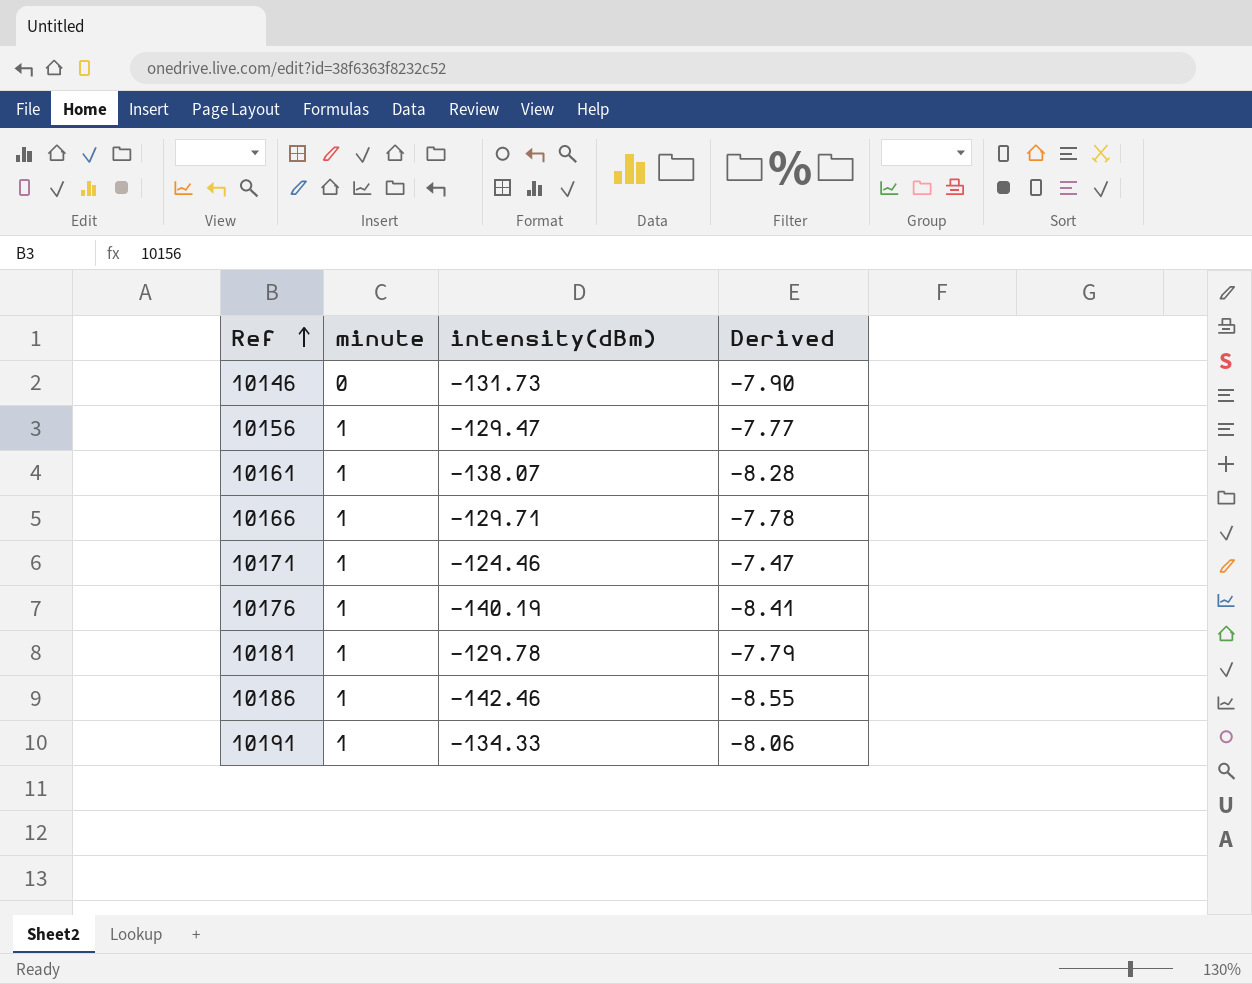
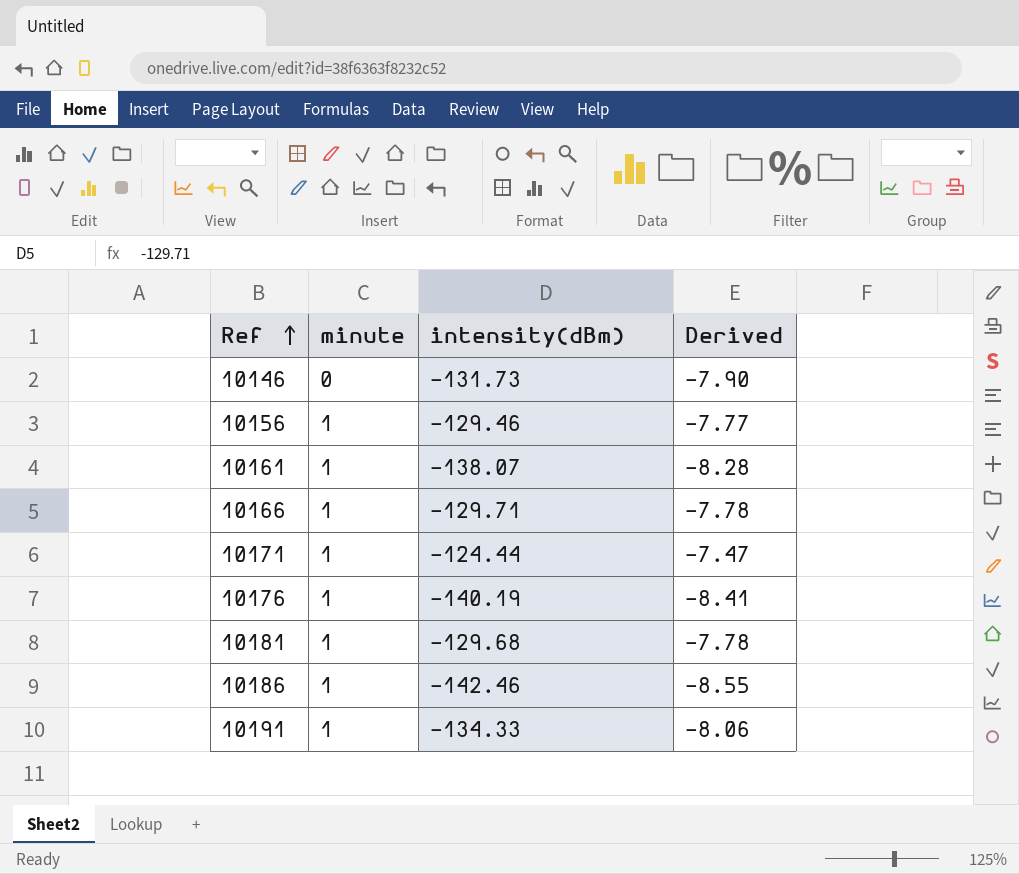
10156 | intensity(dBm): -129.47 -> -129.46
10171 | intensity(dBm): -124.46 -> -124.44
10181 | intensity(dBm): -129.78 -> -129.68
10181 | Derived: -7.79 -> -7.78

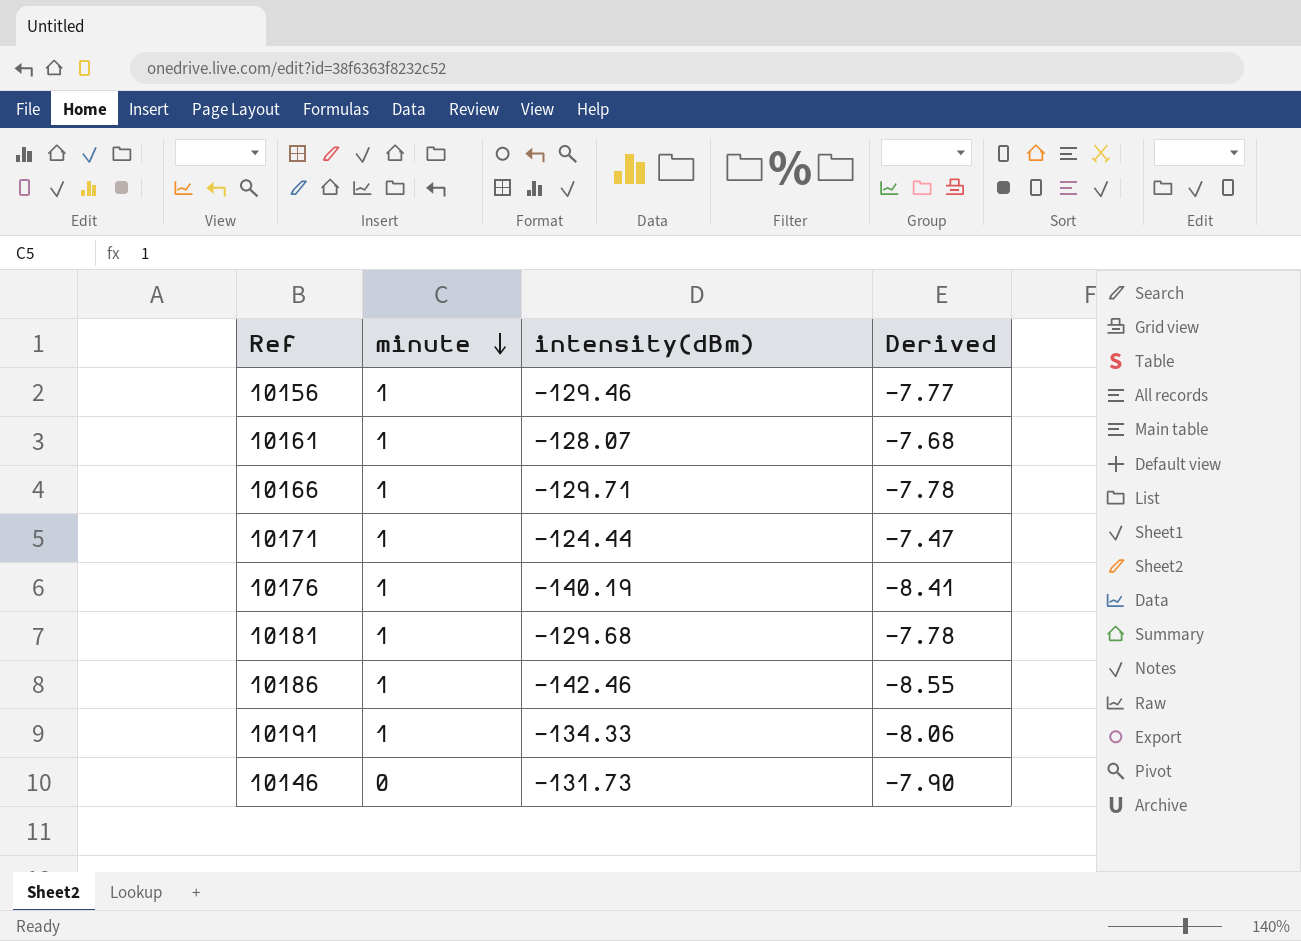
row order: Ref ascending -> minute descending
10161 | intensity(dBm): -138.07 -> -128.07
10161 | Derived: -8.28 -> -7.68

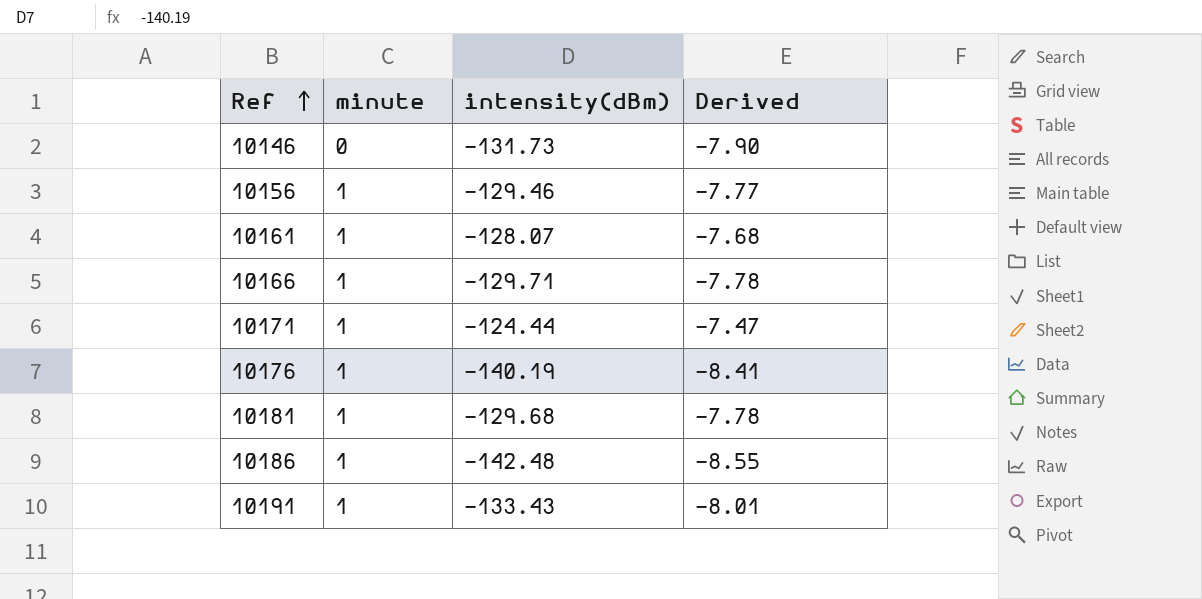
row order: minute descending -> Ref ascending
10186 | intensity(dBm): -142.46 -> -142.48
10191 | intensity(dBm): -134.33 -> -133.43
10191 | Derived: -8.06 -> -8.01

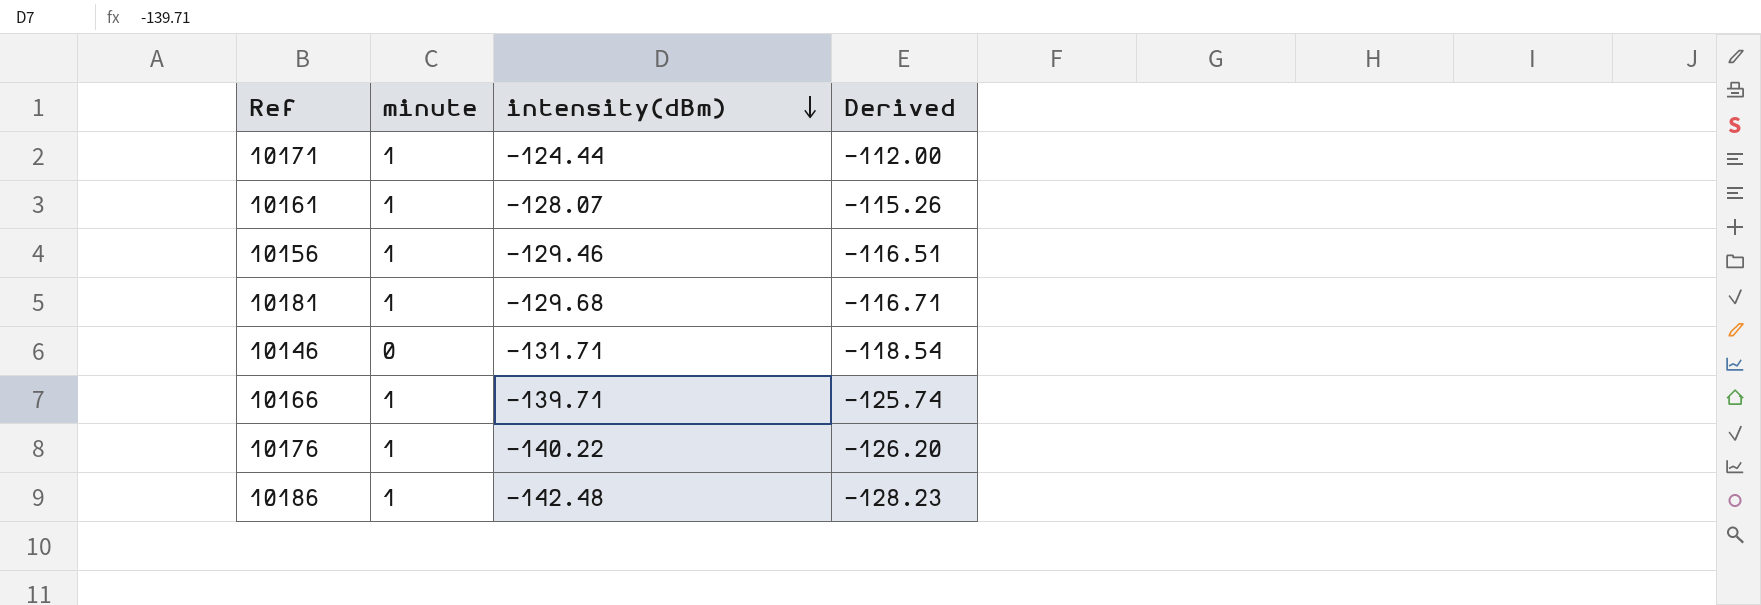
row order: Ref ascending -> intensity(dBm) descending
column Derived | formula: [intensity(dBm)] * 0.06 -> [intensity(dBm)] * 0.9
row 10191: 1 | -133.43 | -8.01 -> none
10146 | intensity(dBm): -131.73 -> -131.71
10166 | intensity(dBm): -129.71 -> -139.71
10176 | intensity(dBm): -140.19 -> -140.22

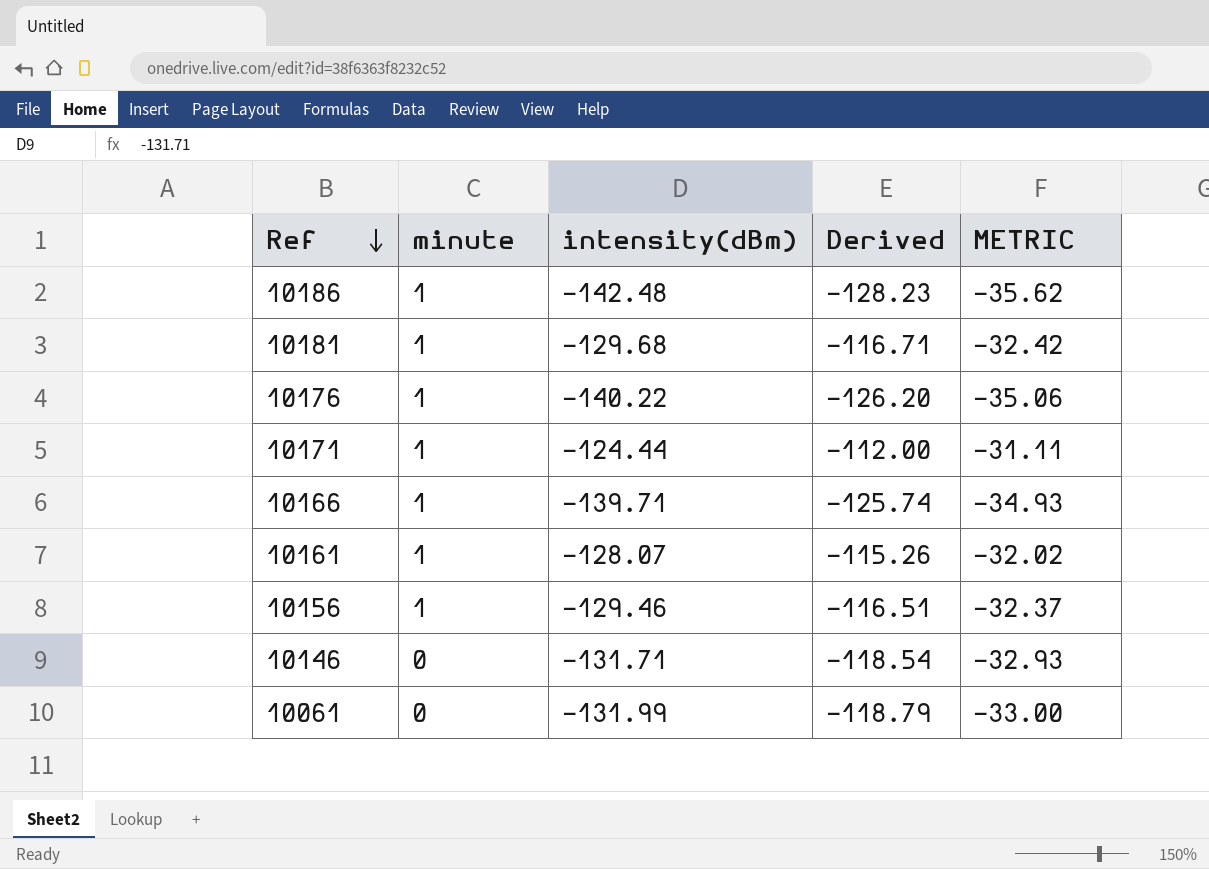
row order: intensity(dBm) descending -> Ref descending
column METRIC | formula: none -> [intensity(dBm)] * 0.25
row 10061: none -> 0 | -131.99 | -118.79 | -33.00

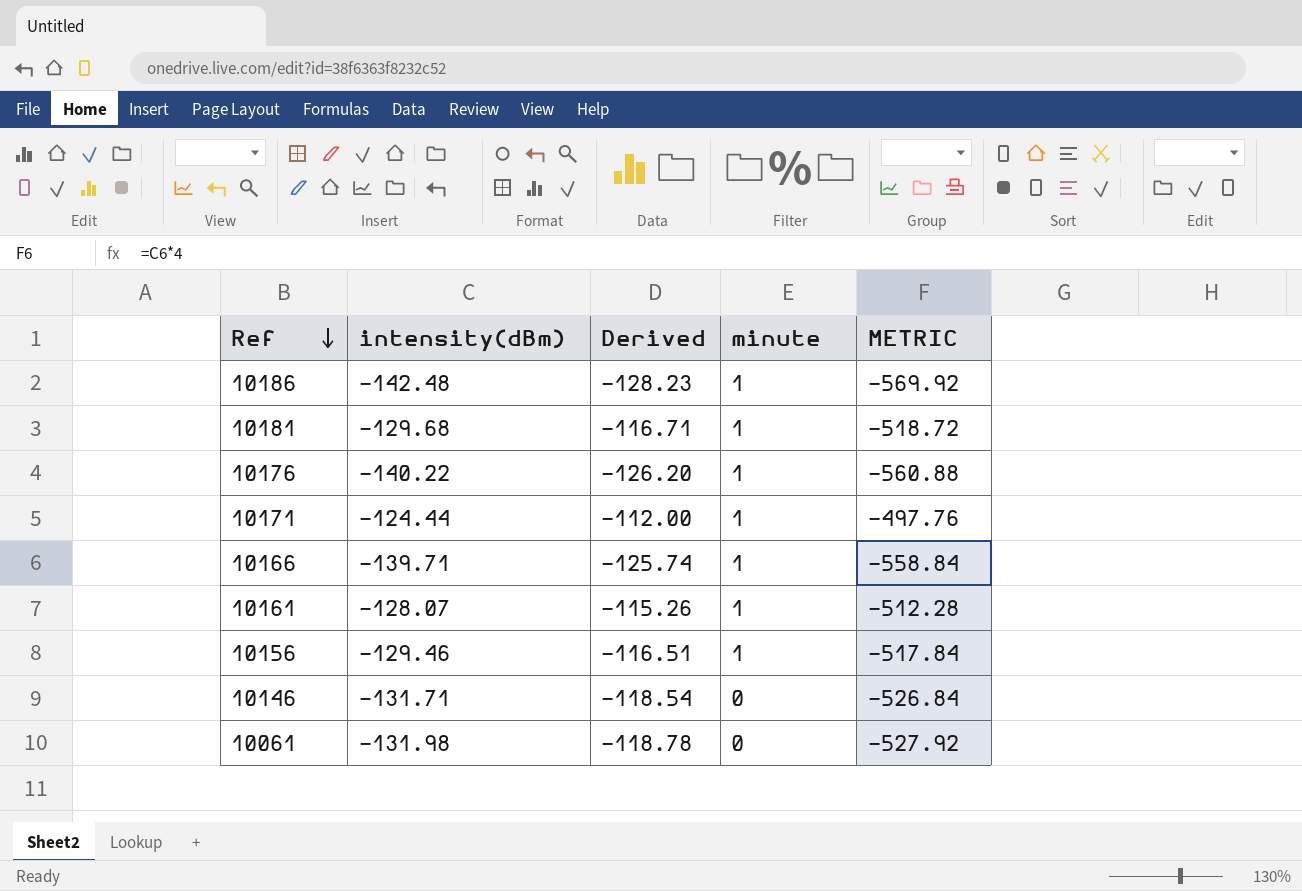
column minute | position: 2 -> 4
column METRIC | formula: [intensity(dBm)] * 0.25 -> [intensity(dBm)] * 4
10061 | intensity(dBm): -131.99 -> -131.98
10061 | Derived: -118.79 -> -118.78

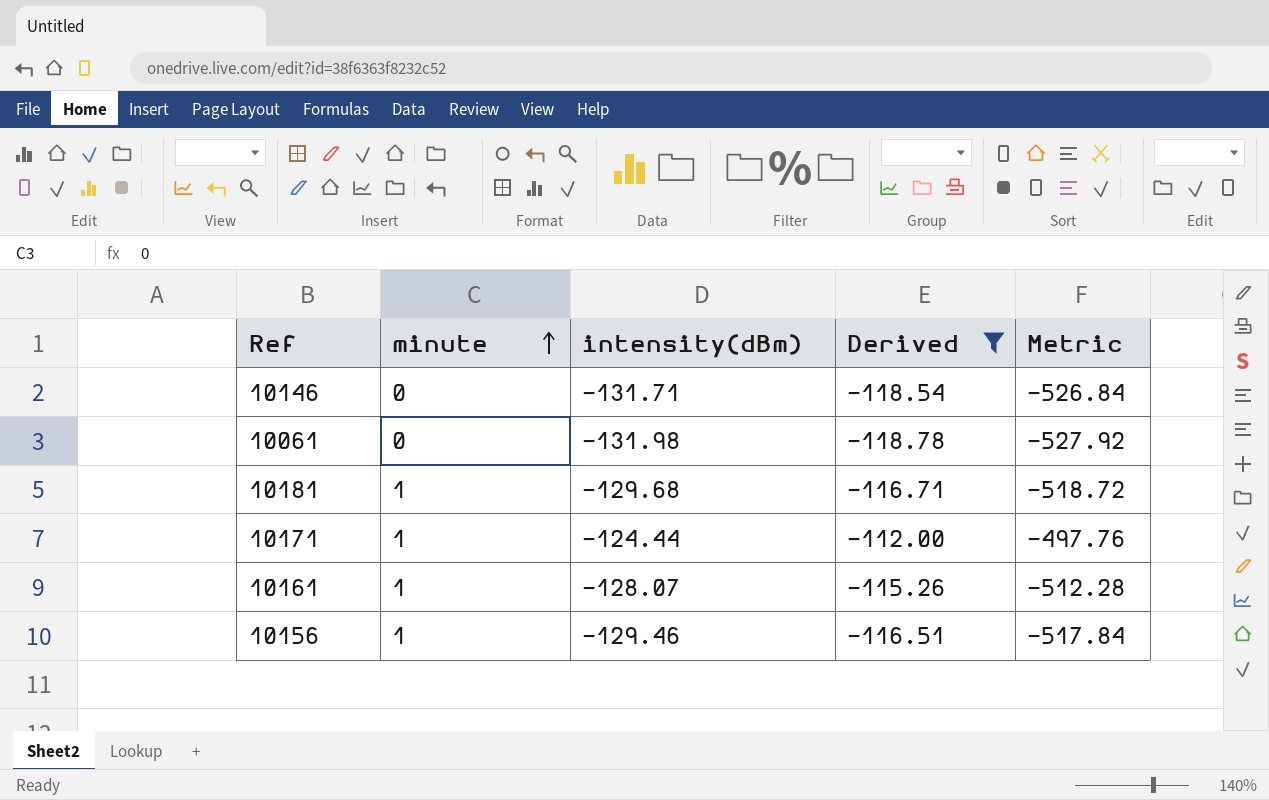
filter: none -> Derived >= -118.78
row order: Ref descending -> minute ascending
column minute | position: 4 -> 2
column name: METRIC -> Metric

